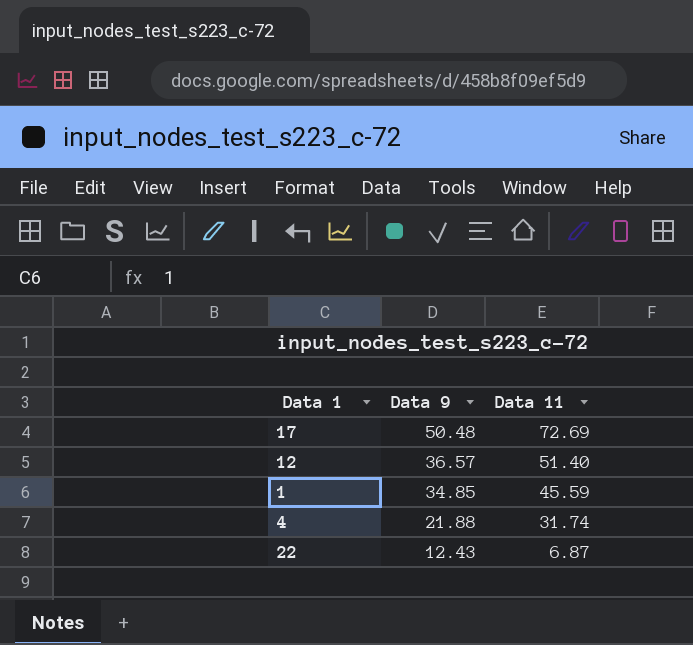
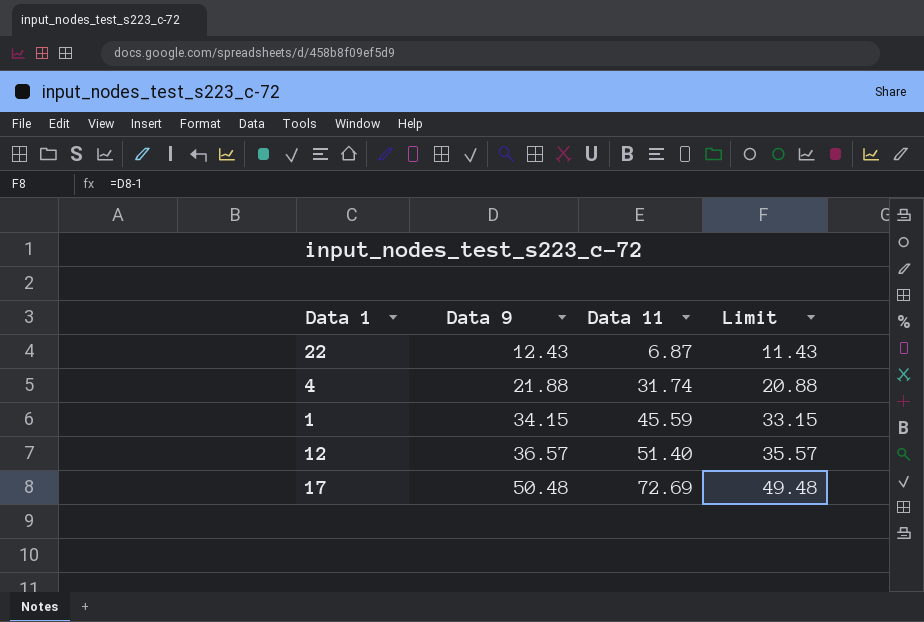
row order: Data 9 descending -> Data 9 ascending
column Limit | formula: none -> [Data 9] - 1
1 | Data 9: 34.85 -> 34.15

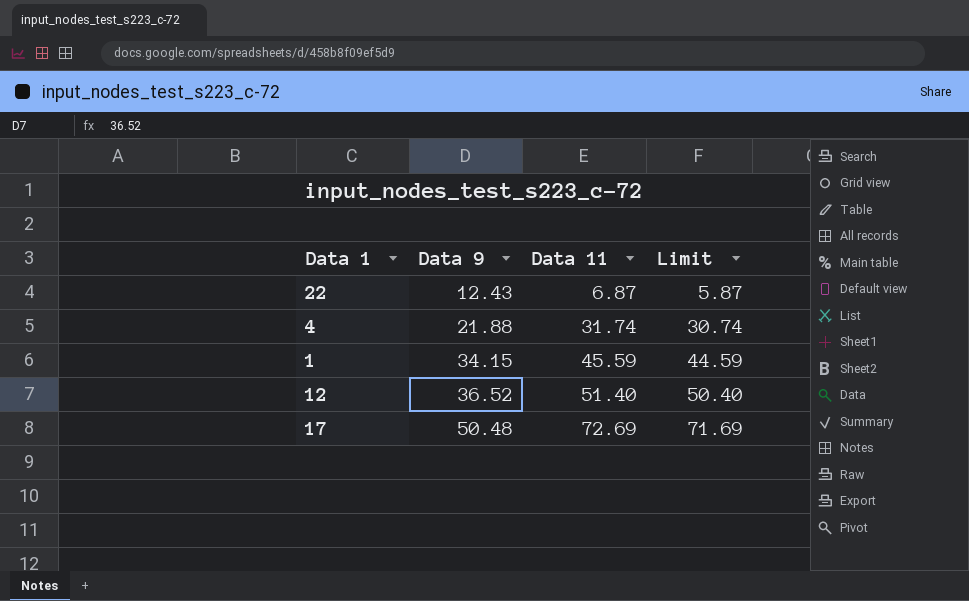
column Limit | formula: [Data 9] - 1 -> [Data 11] - 1
12 | Data 9: 36.57 -> 36.52

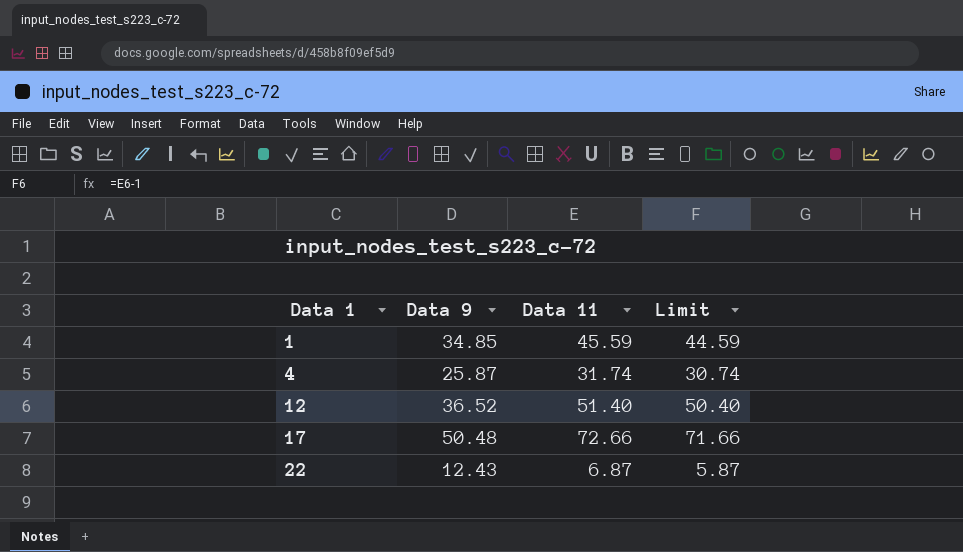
row order: Data 9 ascending -> Data 1 ascending
1 | Data 9: 34.15 -> 34.85
4 | Data 9: 21.88 -> 25.87
17 | Data 11: 72.69 -> 72.66
17 | Limit: 71.69 -> 71.66

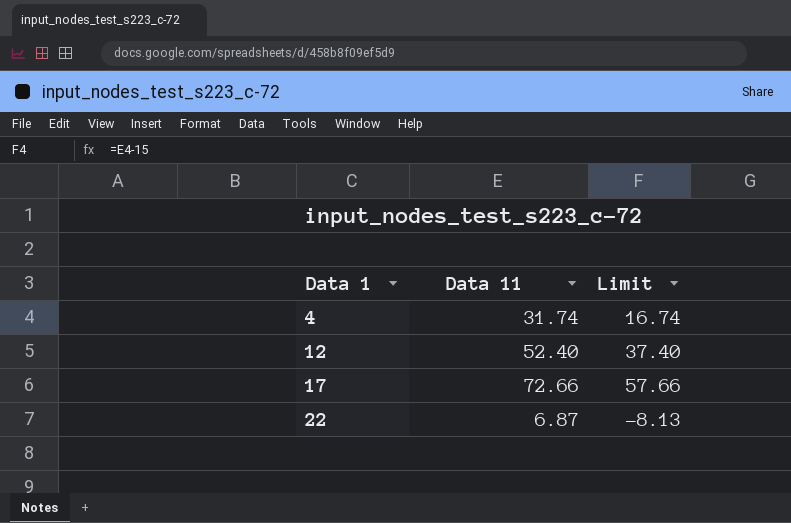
column Data 9 | position: 2 -> none
column Limit | formula: [Data 11] - 1 -> [Data 11] - 15
row 1: 34.85 | 45.59 | 44.59 -> none
12 | Data 11: 51.40 -> 52.40

